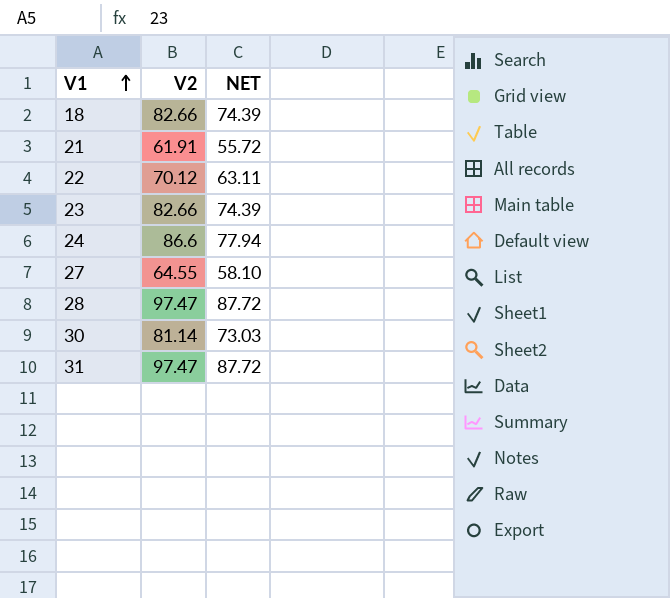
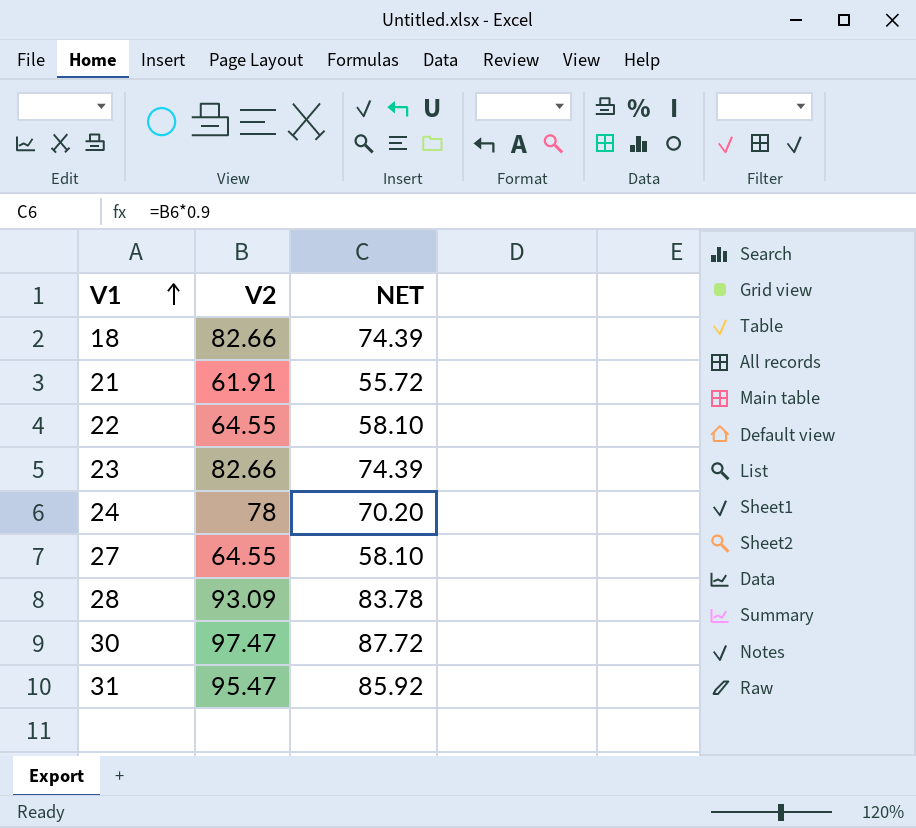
22 | V2: 70.12 -> 64.55
22 | NET: 63.11 -> 58.10
24 | V2: 86.6 -> 78
24 | NET: 77.94 -> 70.20
28 | V2: 97.47 -> 93.09
28 | NET: 87.72 -> 83.78
30 | V2: 81.14 -> 97.47
30 | NET: 73.03 -> 87.72
31 | V2: 97.47 -> 95.47
31 | NET: 87.72 -> 85.92

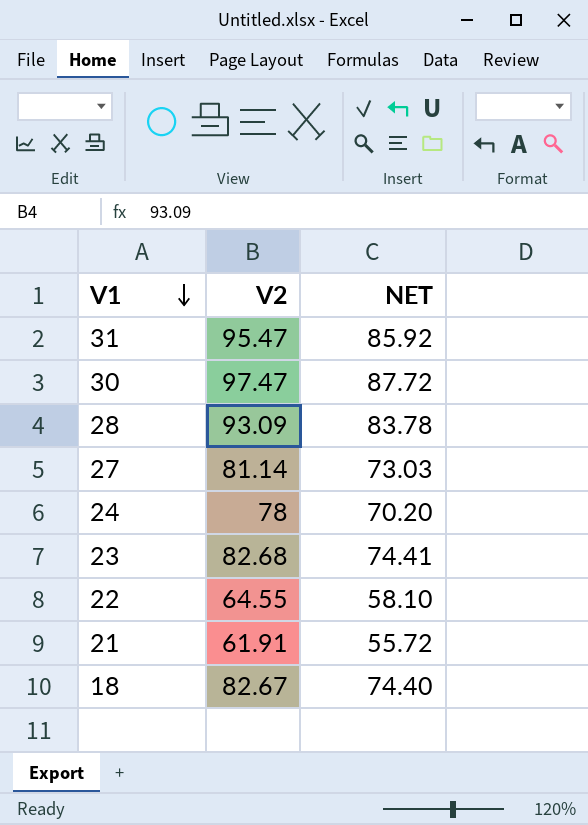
row order: V1 ascending -> V1 descending
27 | V2: 64.55 -> 81.14
27 | NET: 58.10 -> 73.03
23 | V2: 82.66 -> 82.68
23 | NET: 74.39 -> 74.41
18 | V2: 82.66 -> 82.67
18 | NET: 74.39 -> 74.40

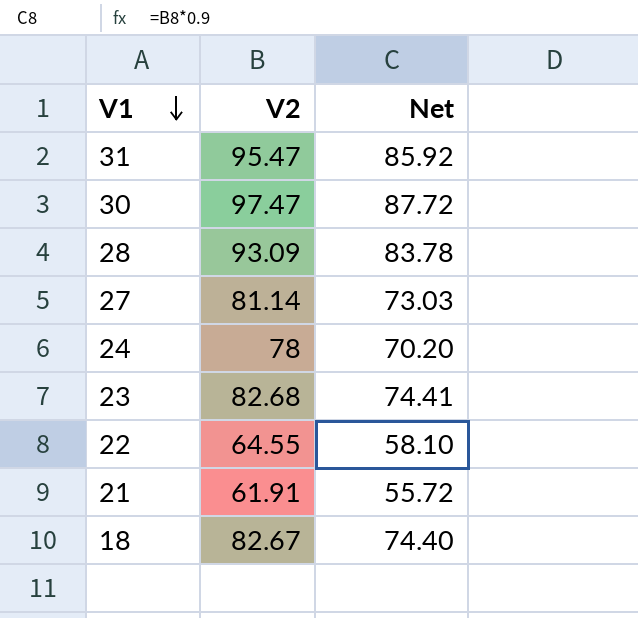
column name: NET -> Net

